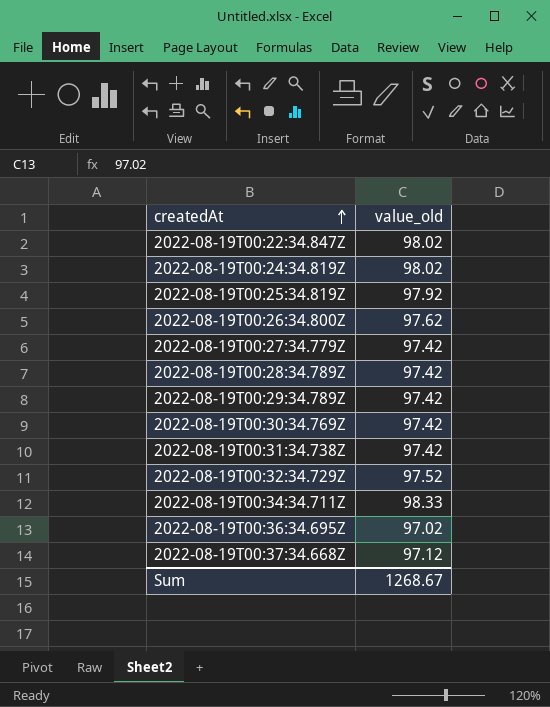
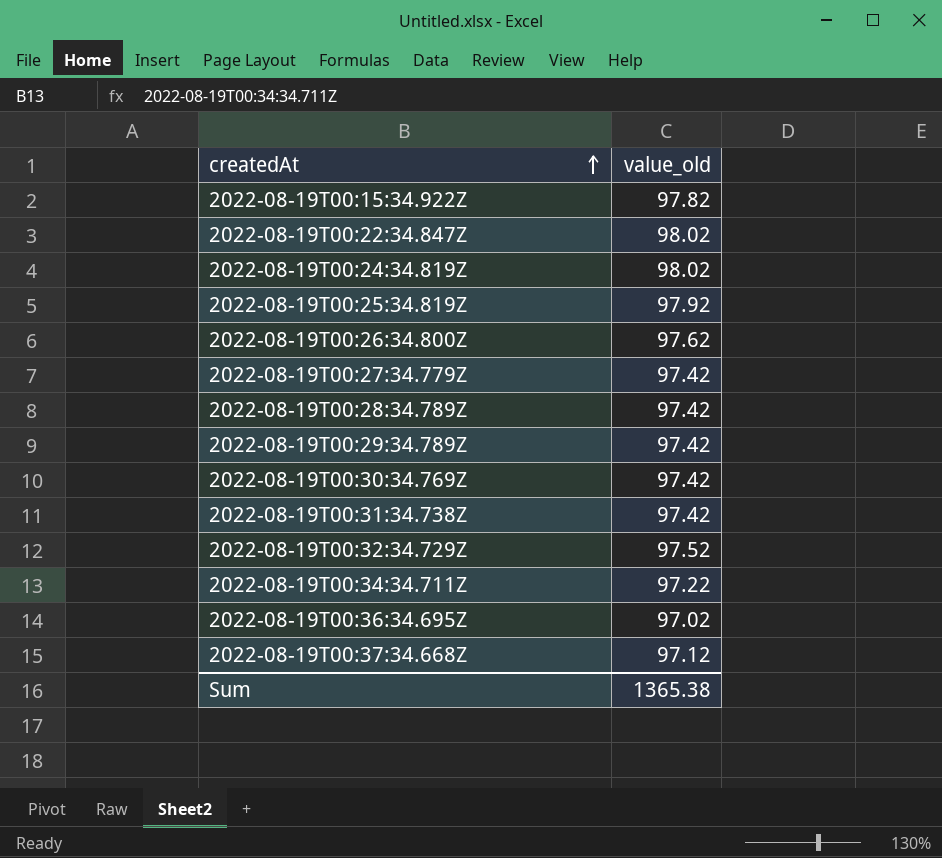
row 2022-08-19T00:15:34.922Z: none -> 97.82
2022-08-19T00:34:34.711Z | value_old: 98.33 -> 97.22
Sum | value_old: 1268.67 -> 1365.38

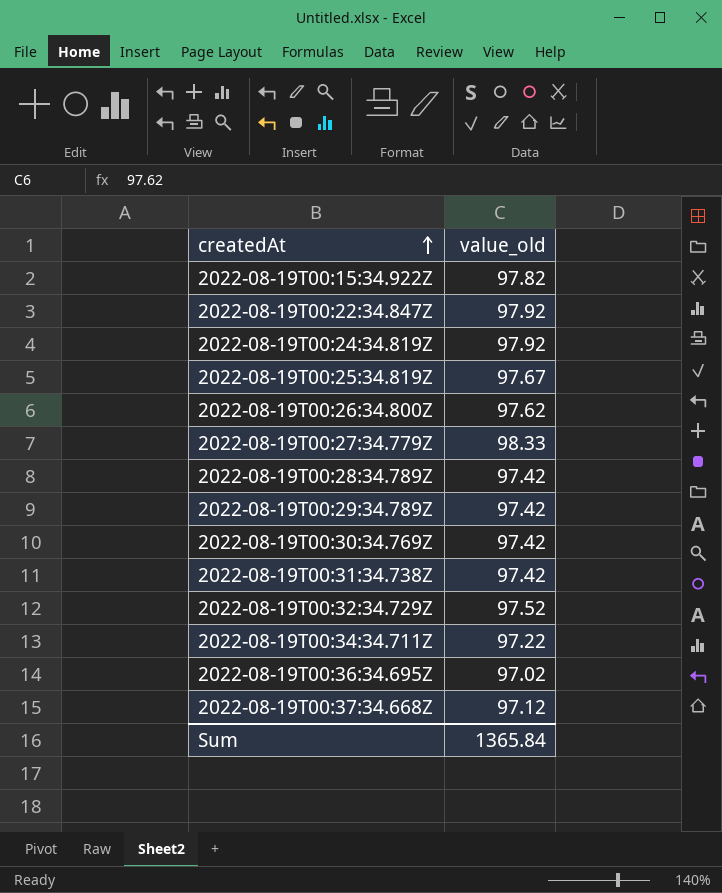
2022-08-19T00:22:34.847Z | value_old: 98.02 -> 97.92
2022-08-19T00:24:34.819Z | value_old: 98.02 -> 97.92
2022-08-19T00:25:34.819Z | value_old: 97.92 -> 97.67
2022-08-19T00:27:34.779Z | value_old: 97.42 -> 98.33
Sum | value_old: 1365.38 -> 1365.84

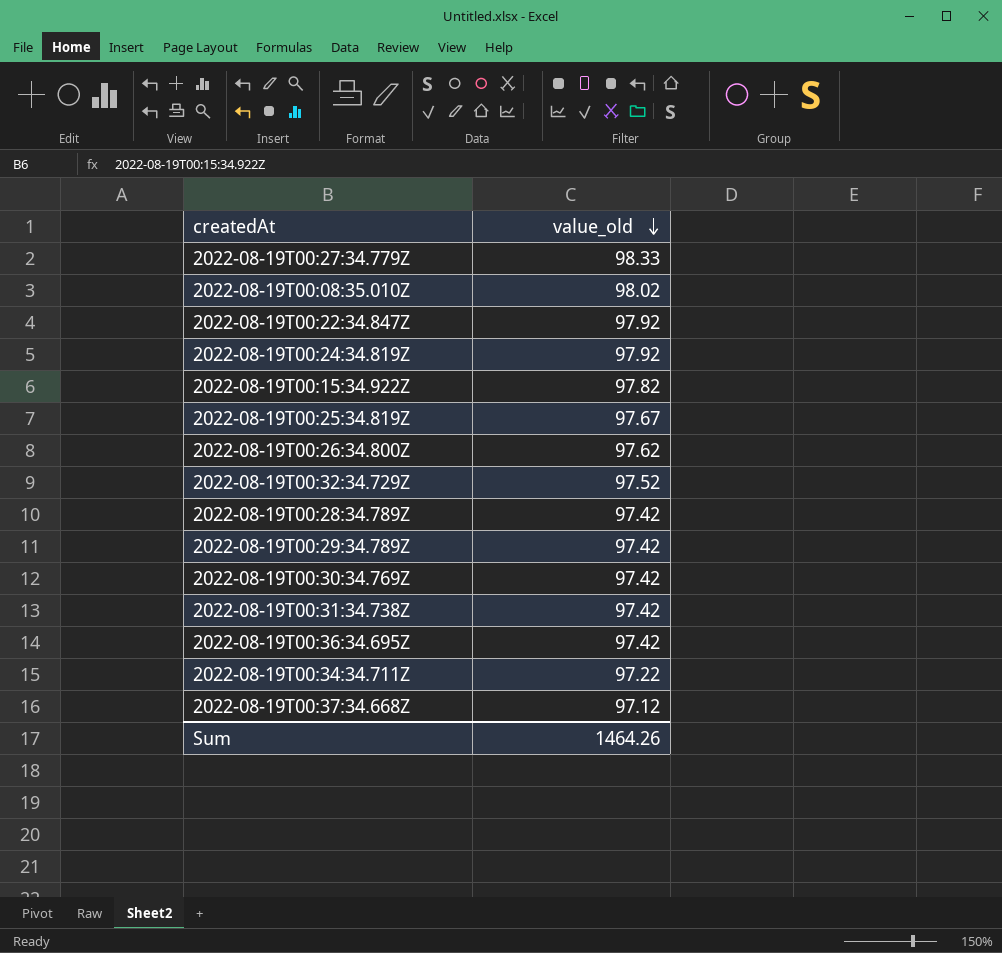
row order: createdAt ascending -> value_old descending
row 2022-08-19T00:08:35.010Z: none -> 98.02
2022-08-19T00:36:34.695Z | value_old: 97.02 -> 97.42
Sum | value_old: 1365.84 -> 1464.26

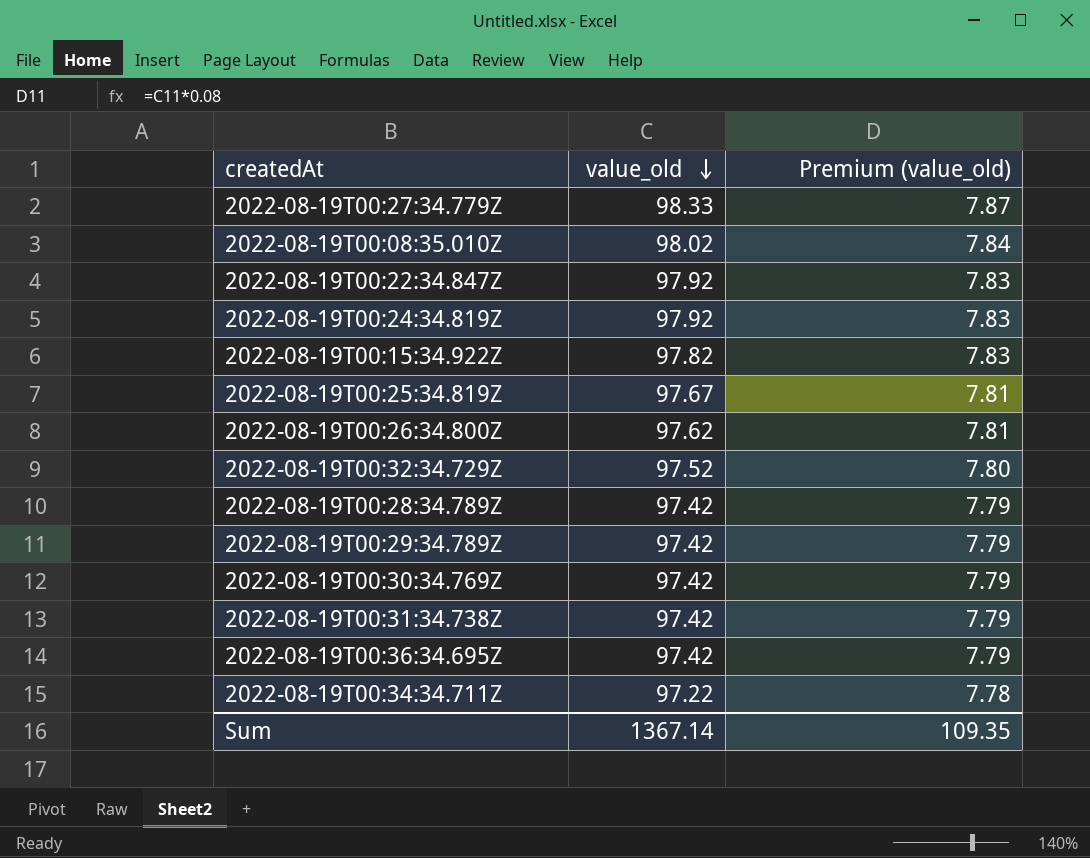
column Premium (value_old) | formula: none -> [value_old] * 0.08
row 2022-08-19T00:37:34.668Z: 97.12 -> none
Sum | value_old: 1464.26 -> 1367.14

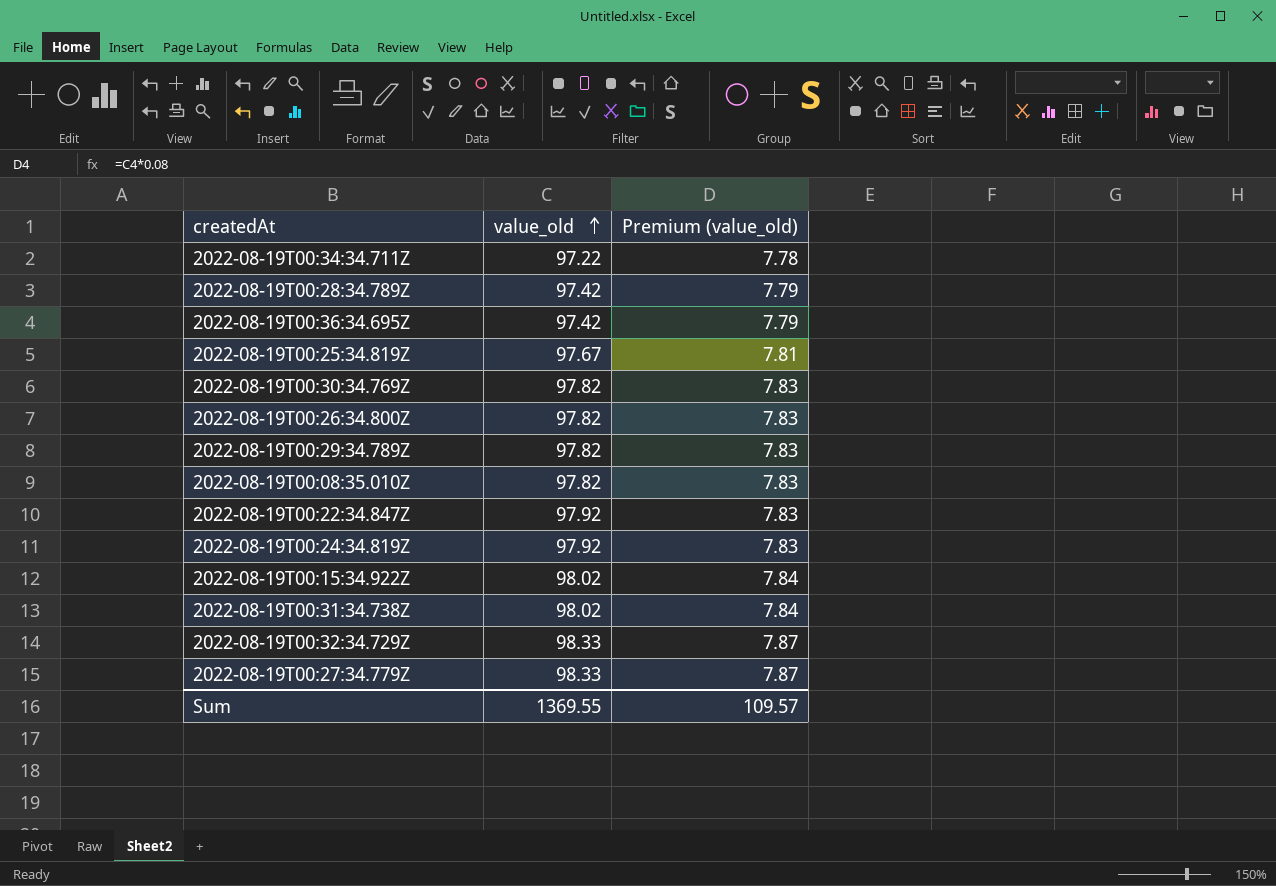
row order: value_old descending -> value_old ascending
2022-08-19T00:30:34.769Z | value_old: 97.42 -> 97.82
2022-08-19T00:30:34.769Z | Premium (value_old): 7.79 -> 7.83
2022-08-19T00:26:34.800Z | value_old: 97.62 -> 97.82
2022-08-19T00:26:34.800Z | Premium (value_old): 7.81 -> 7.83
2022-08-19T00:29:34.789Z | value_old: 97.42 -> 97.82
2022-08-19T00:29:34.789Z | Premium (value_old): 7.79 -> 7.83
2022-08-19T00:08:35.010Z | value_old: 98.02 -> 97.82
2022-08-19T00:08:35.010Z | Premium (value_old): 7.84 -> 7.83
2022-08-19T00:15:34.922Z | value_old: 97.82 -> 98.02
2022-08-19T00:15:34.922Z | Premium (value_old): 7.83 -> 7.84
2022-08-19T00:31:34.738Z | value_old: 97.42 -> 98.02
2022-08-19T00:31:34.738Z | Premium (value_old): 7.79 -> 7.84
2022-08-19T00:32:34.729Z | value_old: 97.52 -> 98.33
2022-08-19T00:32:34.729Z | Premium (value_old): 7.80 -> 7.87
Sum | value_old: 1367.14 -> 1369.55
Sum | Premium (value_old): 109.35 -> 109.57

